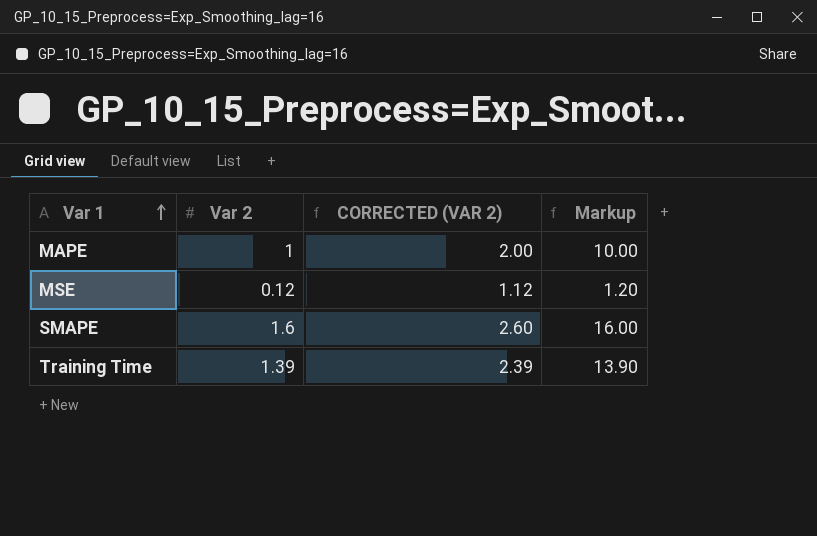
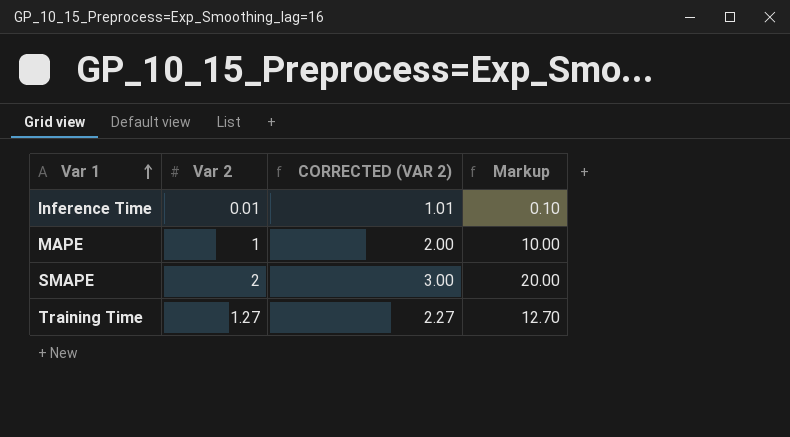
row MSE: 0.12 | 1.12 | 1.20 -> none
row Inference Time: none -> 0.01 | 1.01 | 0.10
SMAPE | Var 2: 1.6 -> 2
SMAPE | CORRECTED (VAR 2): 2.60 -> 3.00
SMAPE | Markup: 16.00 -> 20.00
Training Time | Var 2: 1.39 -> 1.27
Training Time | CORRECTED (VAR 2): 2.39 -> 2.27
Training Time | Markup: 13.90 -> 12.70

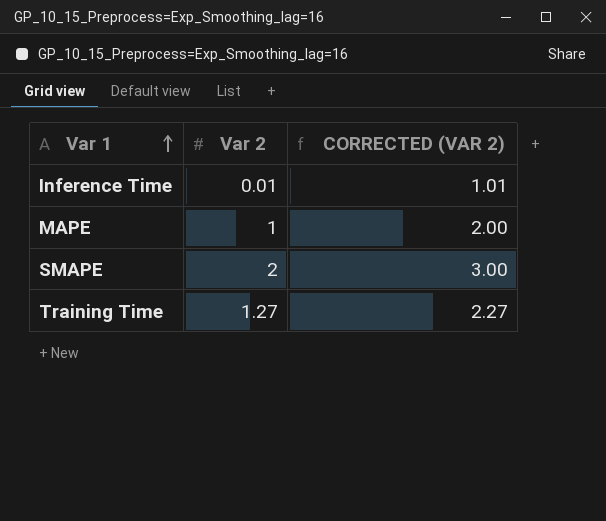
column Markup | formula: [Var 2] * 10 -> none

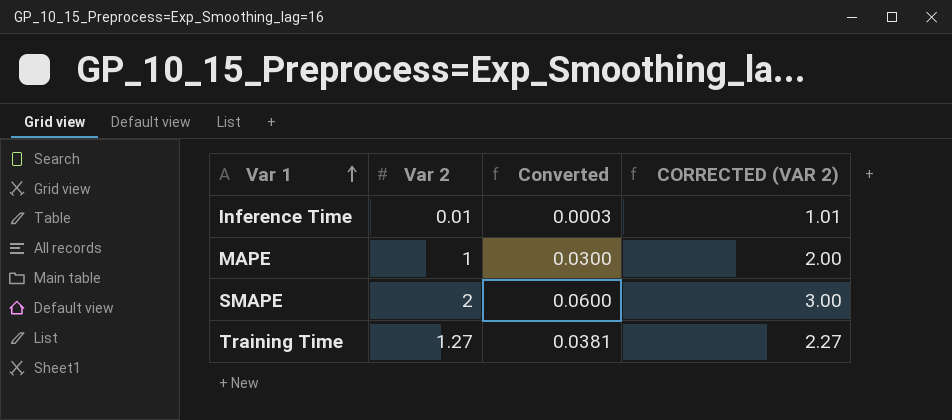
column Converted | formula: none -> [Var 2] * 0.03

